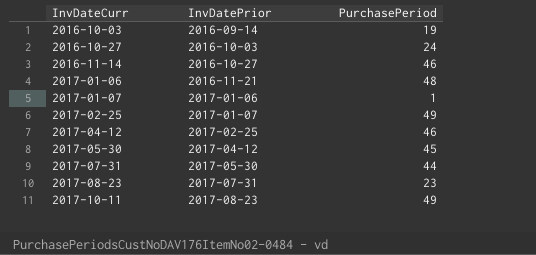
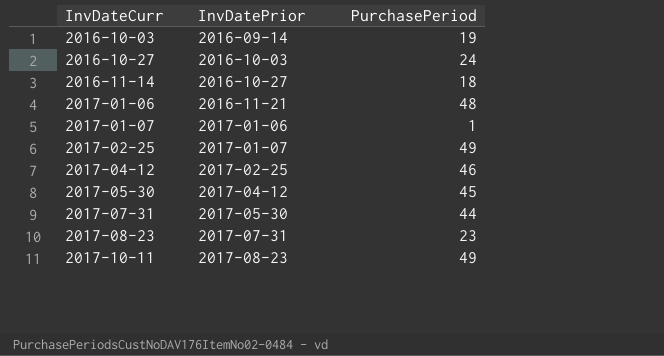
2016-11-14 | PurchasePeriod: 46 -> 18

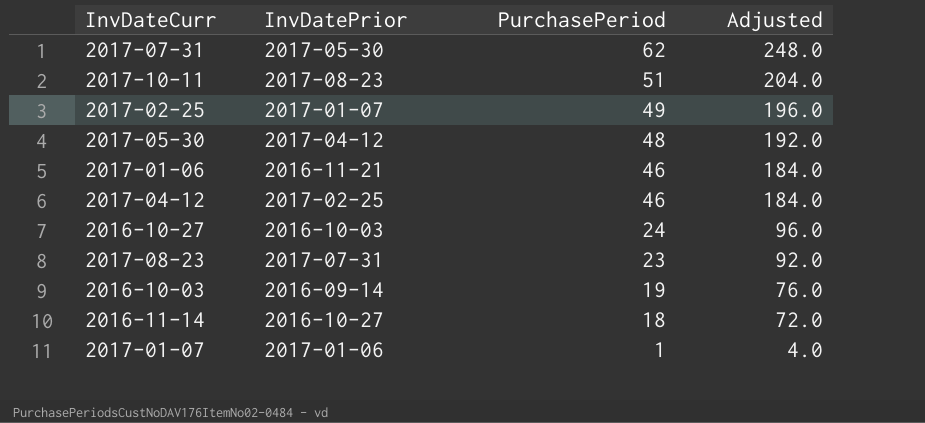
row order: InvDateCurr ascending -> PurchasePeriod descending
column Adjusted | formula: none -> [PurchasePeriod] * 4
2017-07-31 | PurchasePeriod: 44 -> 62
2017-10-11 | PurchasePeriod: 49 -> 51
2017-05-30 | PurchasePeriod: 45 -> 48
2017-01-06 | PurchasePeriod: 48 -> 46

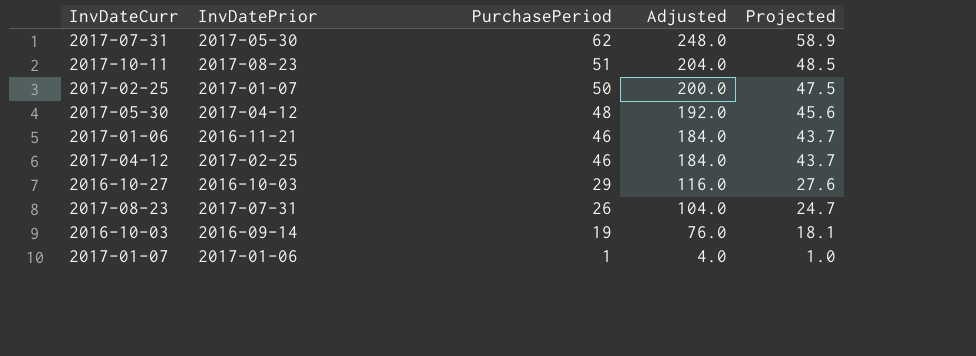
column Projected | formula: none -> [PurchasePeriod] * 0.95
row 2016-11-14: 2016-10-27 | 18 | 72.0 -> none
2017-02-25 | PurchasePeriod: 49 -> 50
2017-02-25 | Adjusted: 196.0 -> 200.0
2016-10-27 | PurchasePeriod: 24 -> 29
2016-10-27 | Adjusted: 96.0 -> 116.0
2017-08-23 | PurchasePeriod: 23 -> 26
2017-08-23 | Adjusted: 92.0 -> 104.0

